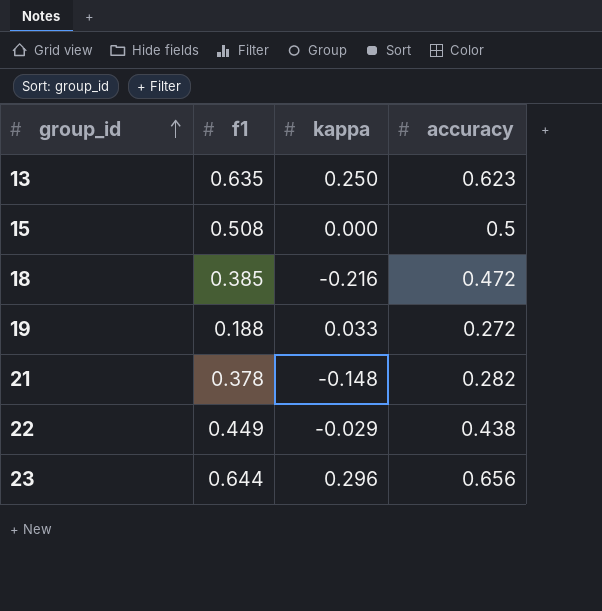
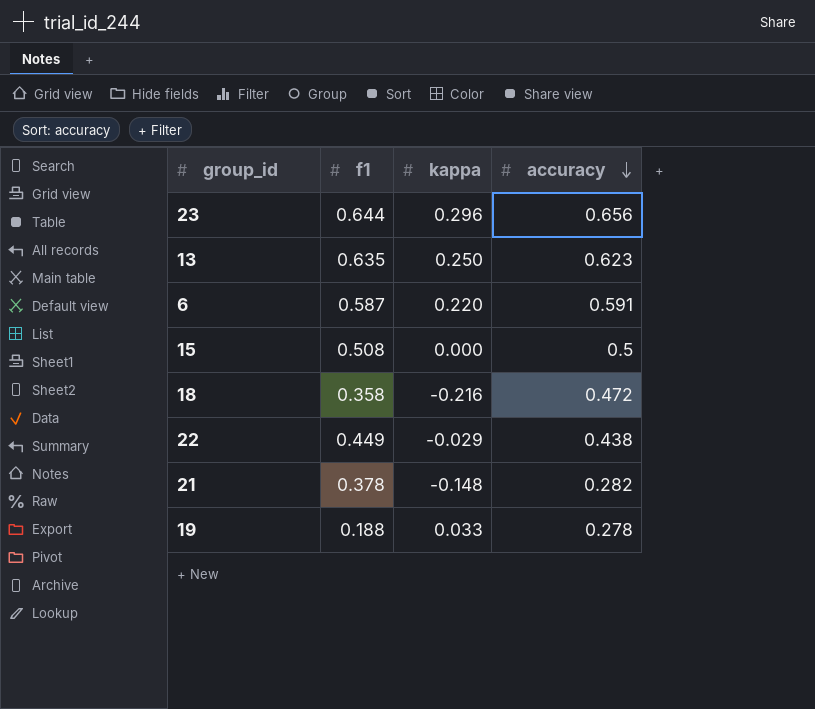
row order: group_id ascending -> accuracy descending
row 6: none -> 0.587 | 0.220 | 0.591
18 | f1: 0.385 -> 0.358
19 | accuracy: 0.272 -> 0.278

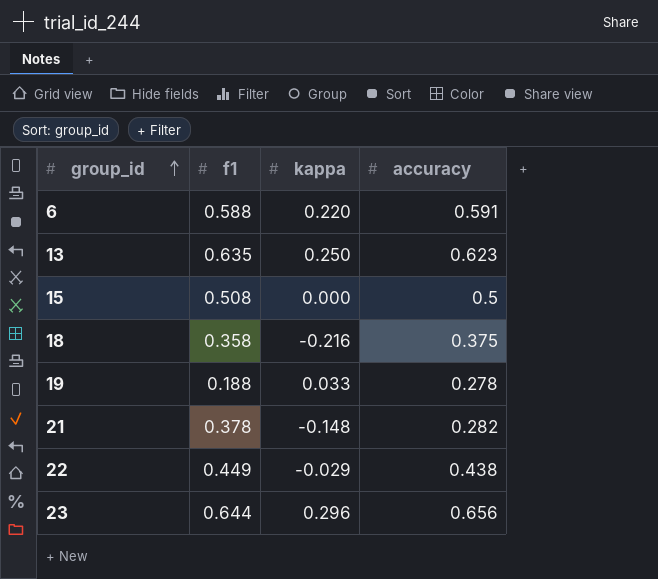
row order: accuracy descending -> group_id ascending
6 | f1: 0.587 -> 0.588
18 | accuracy: 0.472 -> 0.375

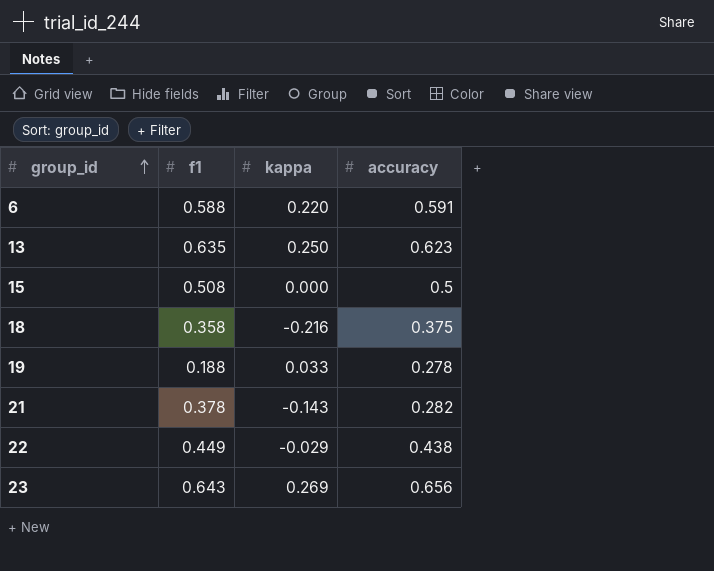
21 | kappa: -0.148 -> -0.143
23 | f1: 0.644 -> 0.643
23 | kappa: 0.296 -> 0.269

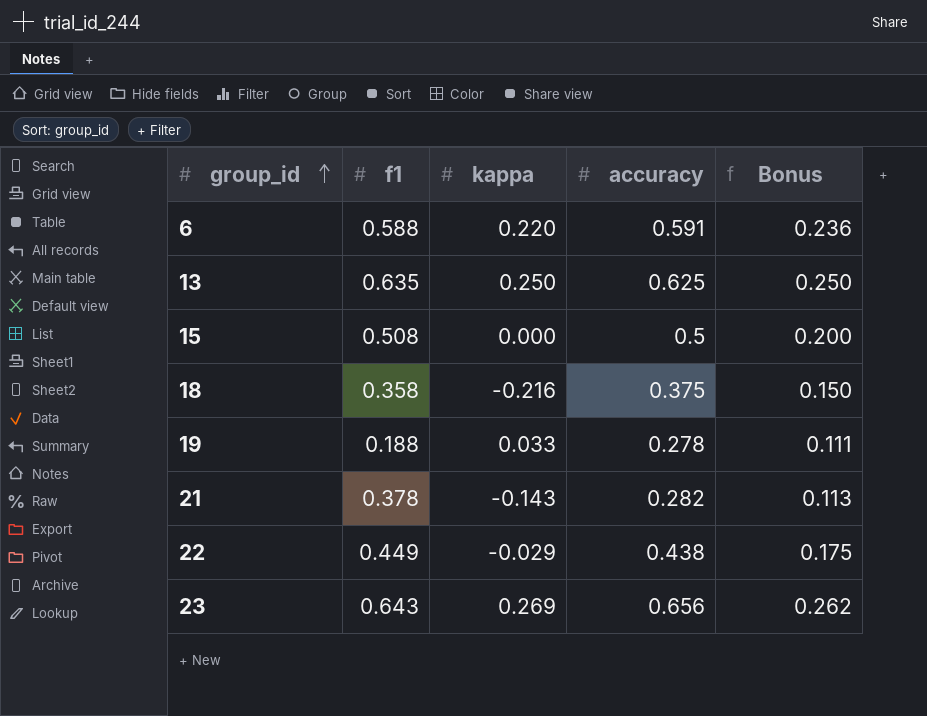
column Bonus | formula: none -> [accuracy] * 0.4
13 | accuracy: 0.623 -> 0.625

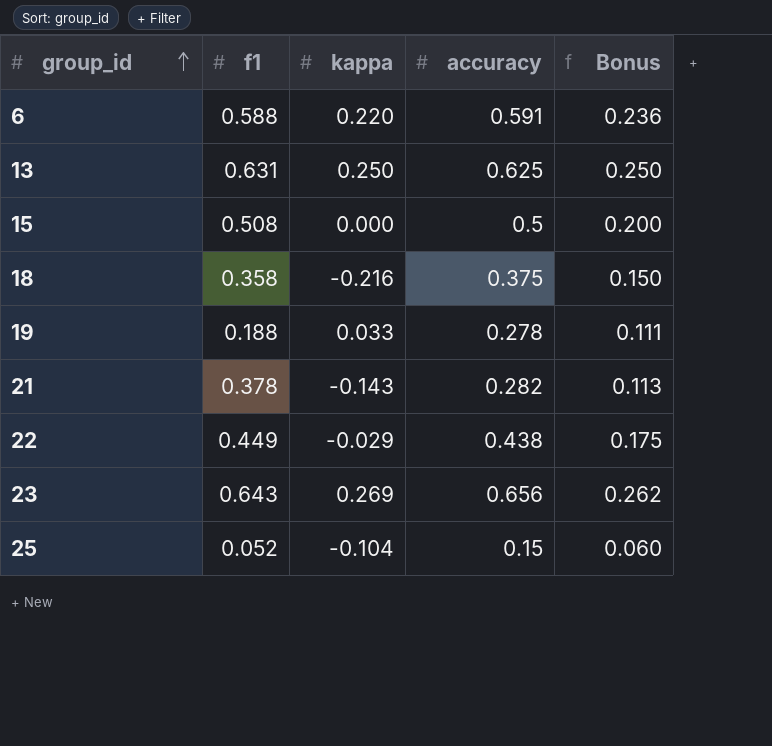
13 | f1: 0.635 -> 0.631
row 25: none -> 0.052 | -0.104 | 0.15 | 0.060

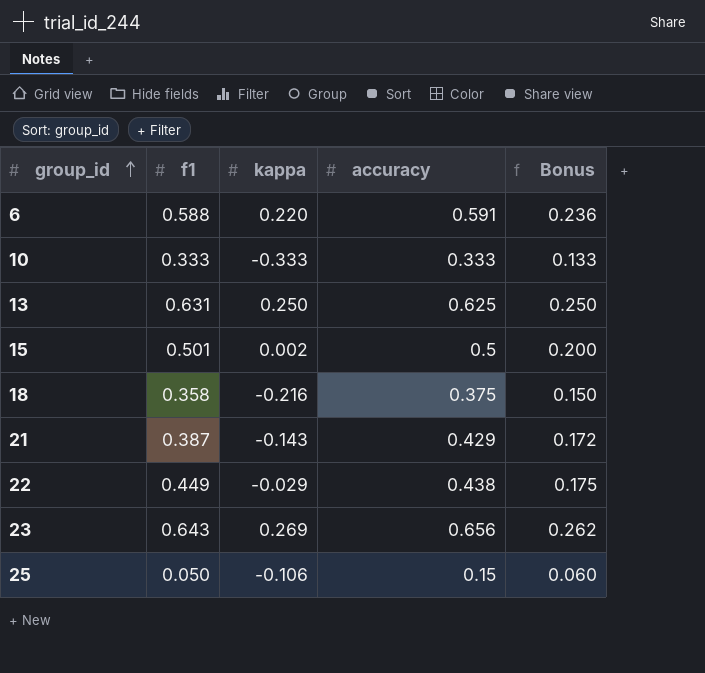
row 19: 0.188 | 0.033 | 0.278 | 0.111 -> none
row 10: none -> 0.333 | -0.333 | 0.333 | 0.133
15 | f1: 0.508 -> 0.501
15 | kappa: 0.000 -> 0.002
21 | f1: 0.378 -> 0.387
21 | accuracy: 0.282 -> 0.429
21 | Bonus: 0.113 -> 0.172
25 | f1: 0.052 -> 0.050
25 | kappa: -0.104 -> -0.106

